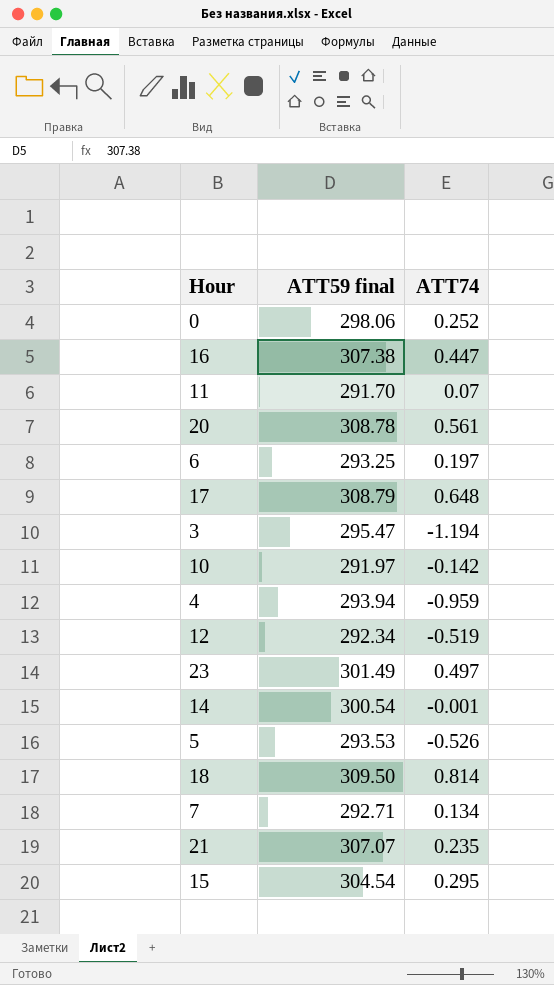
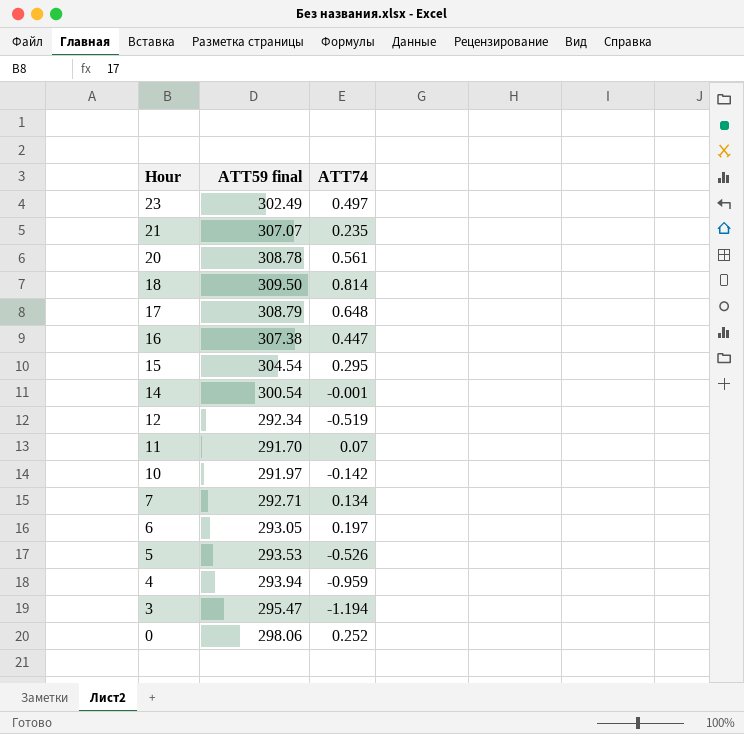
row order: none -> Hour descending
23 | ATT59 final: 301.49 -> 302.49
6 | ATT59 final: 293.25 -> 293.05

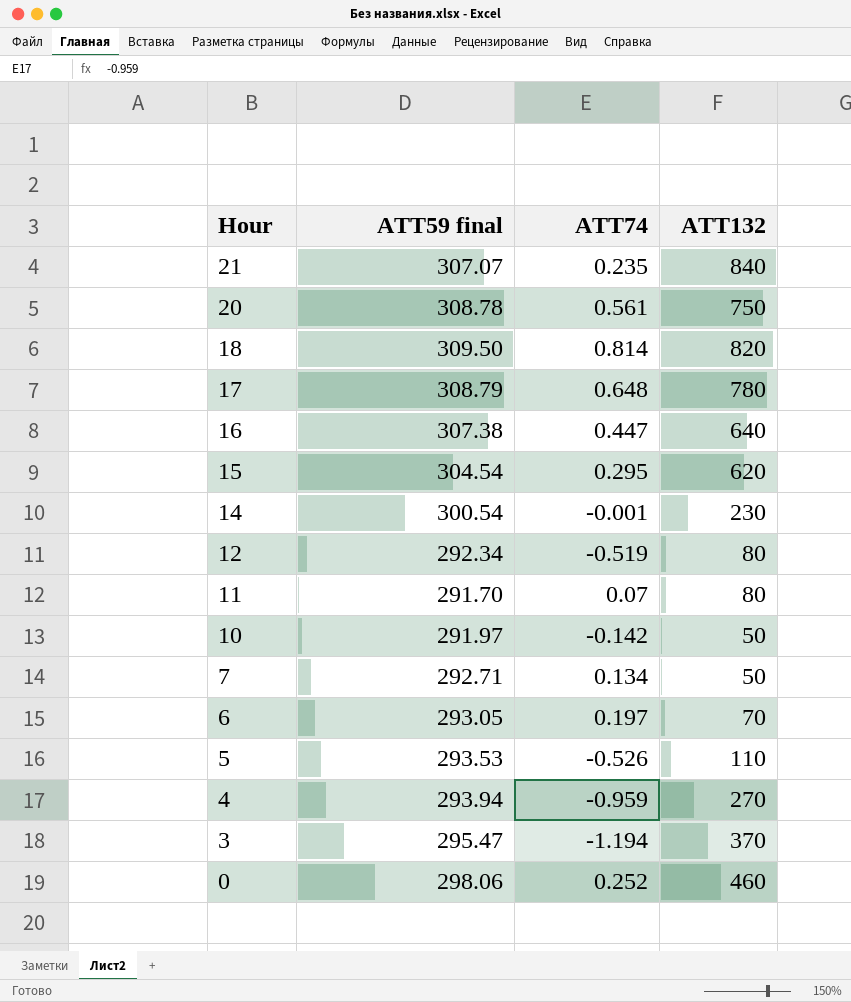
column ATT132 | position: none -> 4
row 23: 302.49 | 0.497 -> none

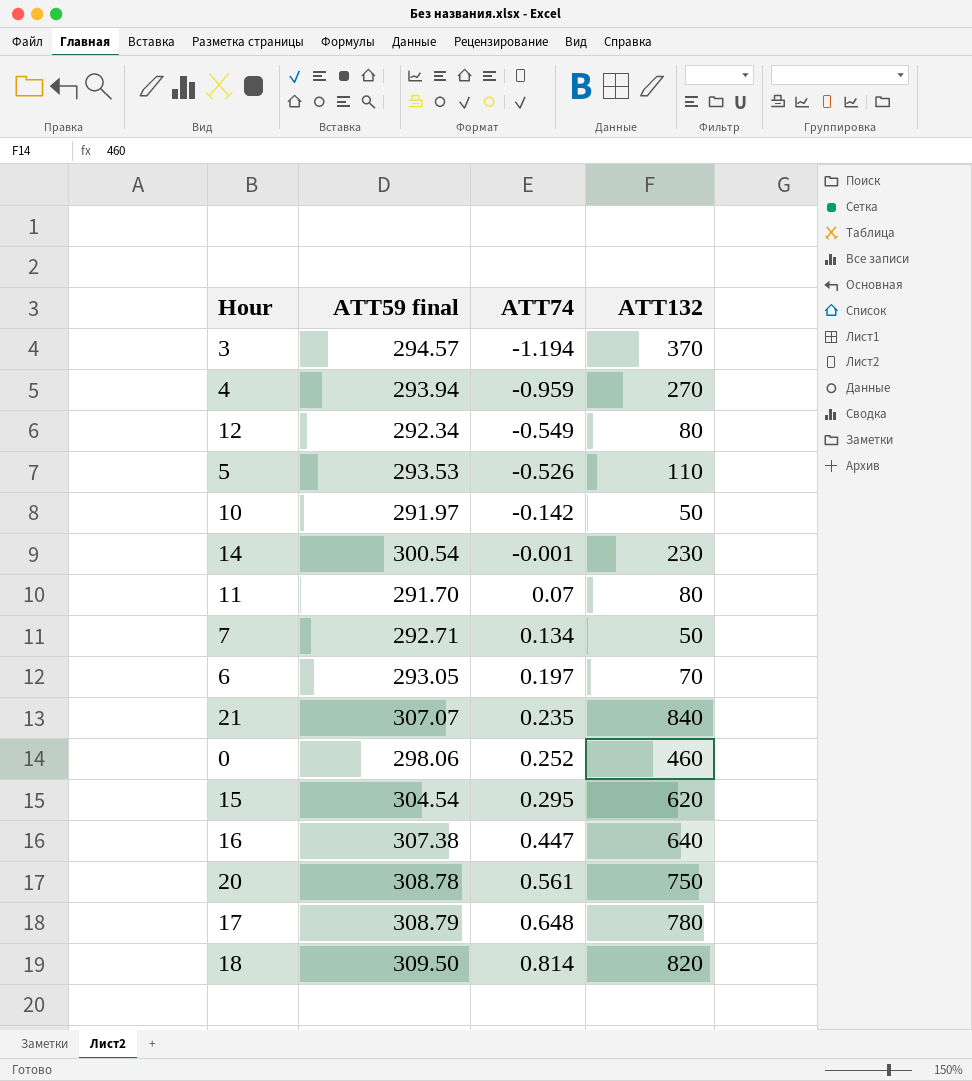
row order: Hour descending -> ATT74 ascending
3 | ATT59 final: 295.47 -> 294.57
12 | ATT74: -0.519 -> -0.549

